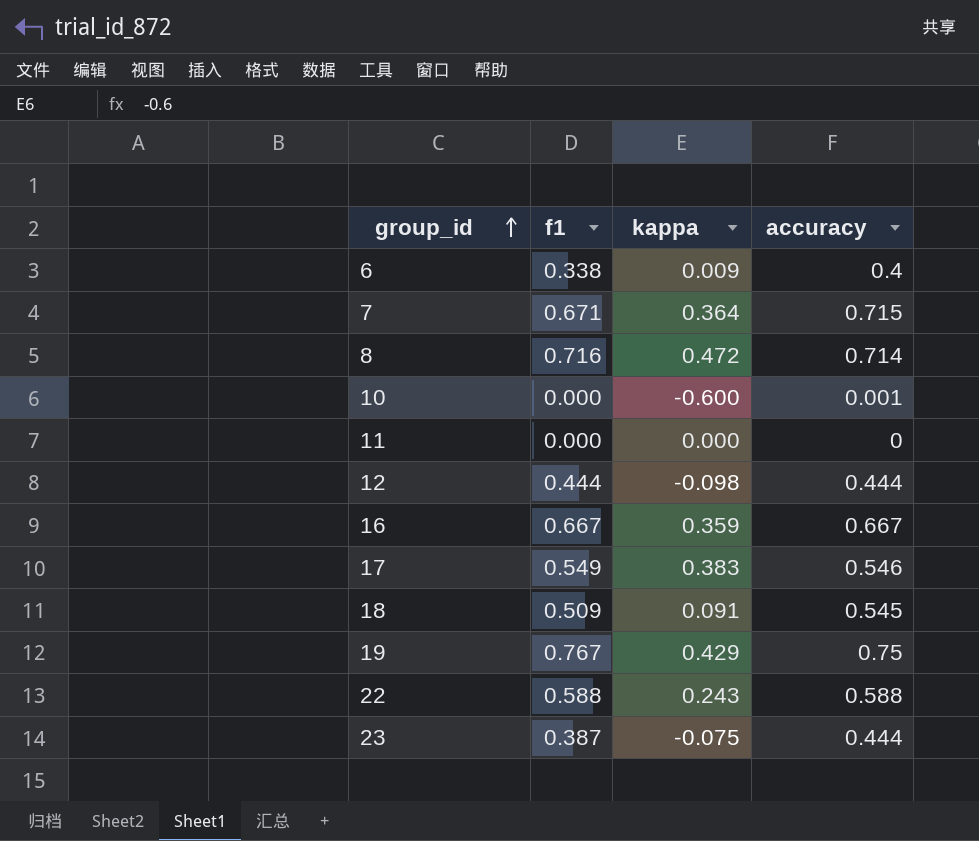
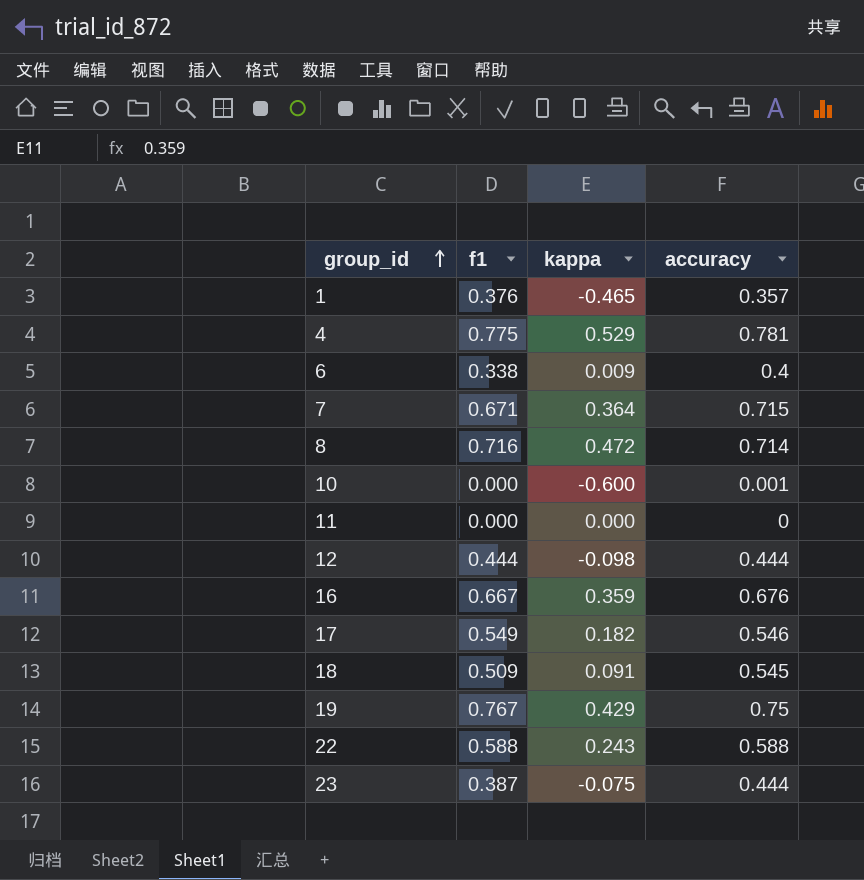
row 1: none -> 0.376 | -0.465 | 0.357
row 4: none -> 0.775 | 0.529 | 0.781
16 | accuracy: 0.667 -> 0.676
17 | kappa: 0.383 -> 0.182

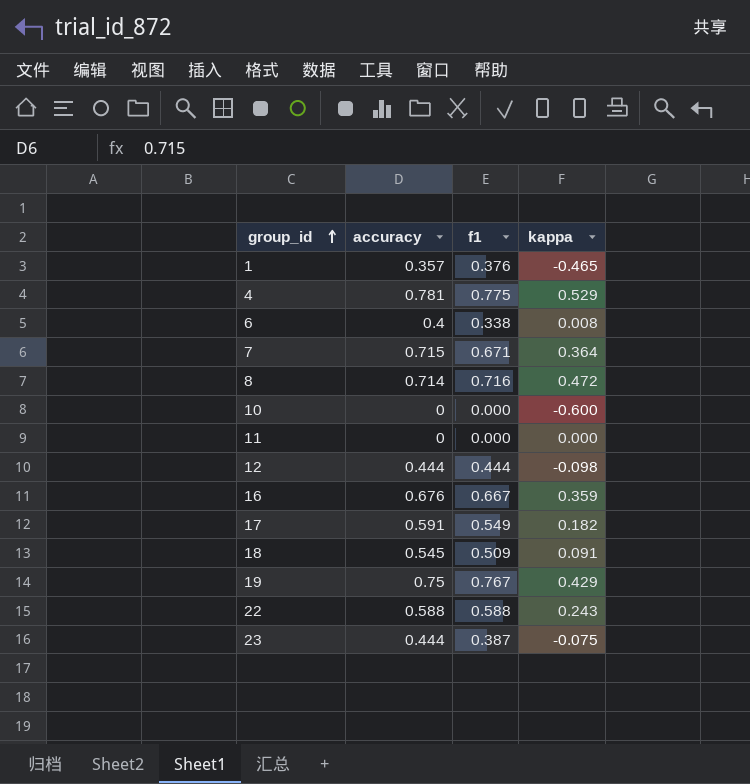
column accuracy | position: 4 -> 2
6 | kappa: 0.009 -> 0.008
10 | accuracy: 0.001 -> 0
17 | accuracy: 0.546 -> 0.591

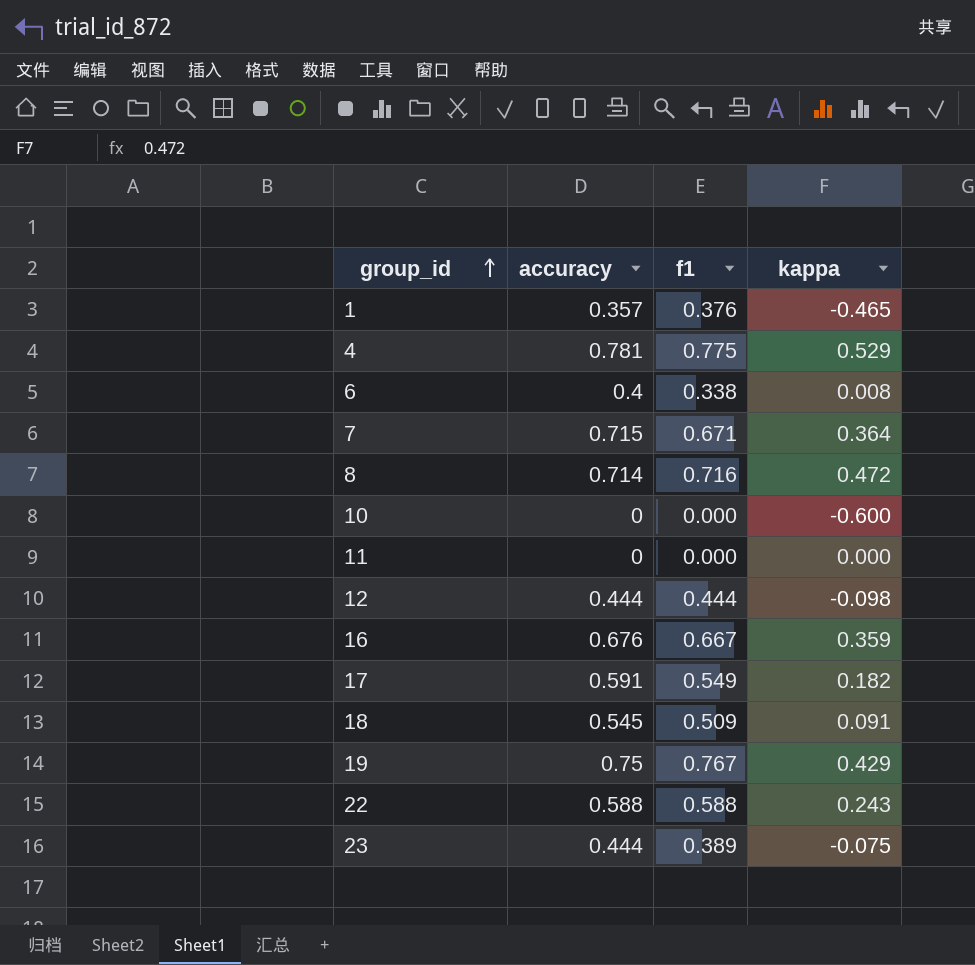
23 | f1: 0.387 -> 0.389

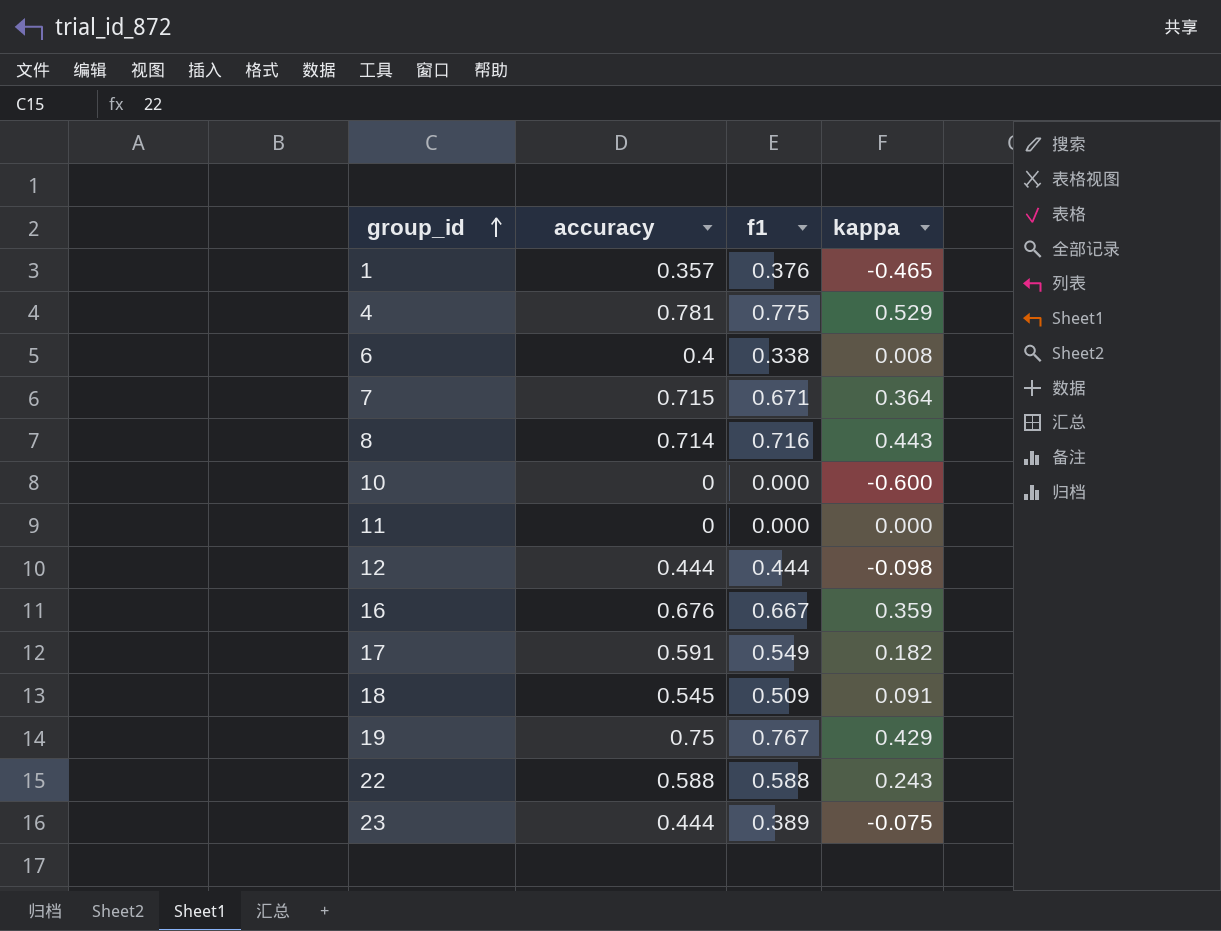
8 | kappa: 0.472 -> 0.443

